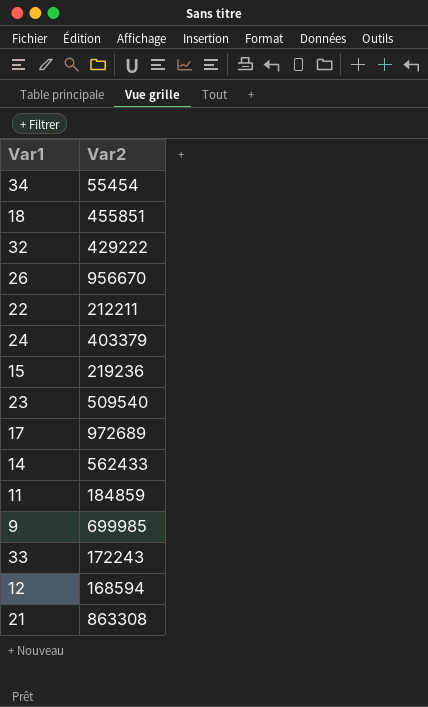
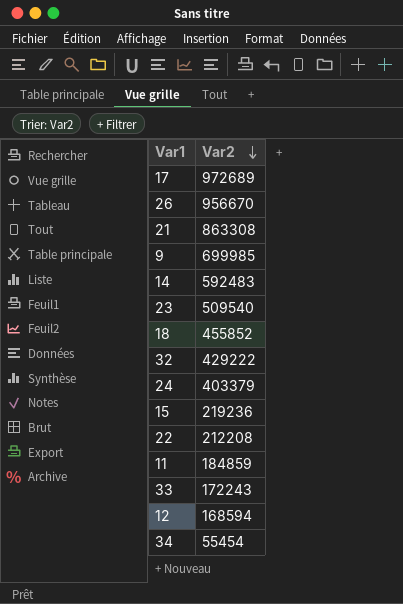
row order: none -> Var2 descending
14 | Var2: 562433 -> 592483
18 | Var2: 455851 -> 455852
22 | Var2: 212211 -> 212208

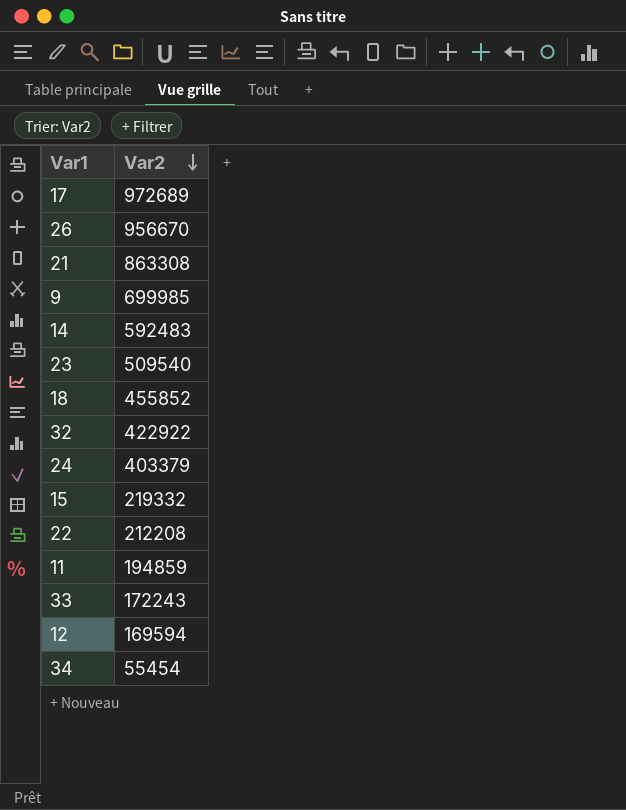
32 | Var2: 429222 -> 422922
15 | Var2: 219236 -> 219332
11 | Var2: 184859 -> 194859
12 | Var2: 168594 -> 169594

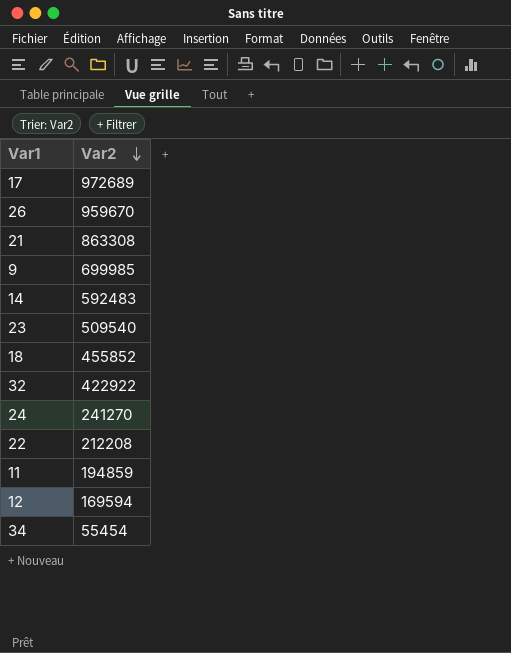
row 15: 219332 -> none
row 33: 172243 -> none
26 | Var2: 956670 -> 959670
24 | Var2: 403379 -> 241270

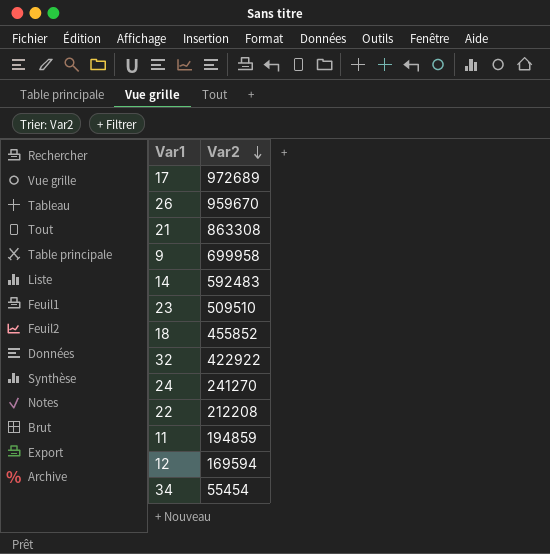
9 | Var2: 699985 -> 699958
23 | Var2: 509540 -> 509510

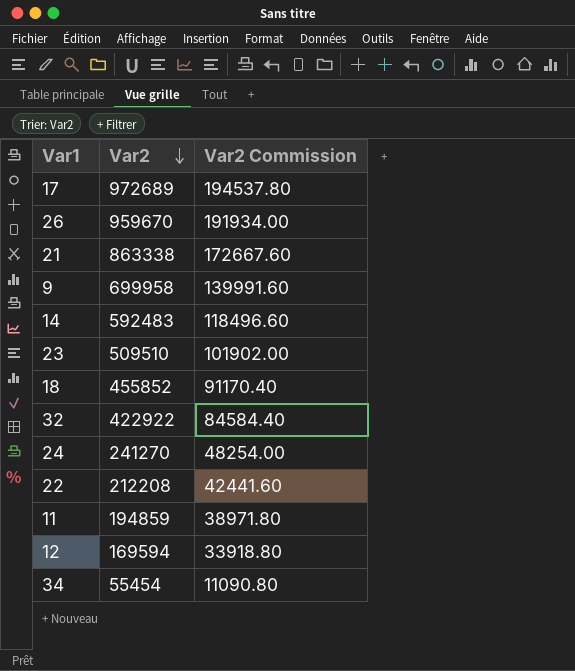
column Var2 Commission | formula: none -> [Var2] * 0.2
21 | Var2: 863308 -> 863338

